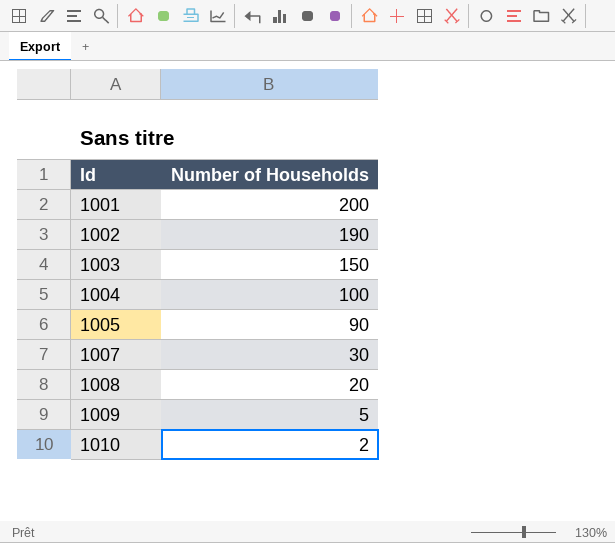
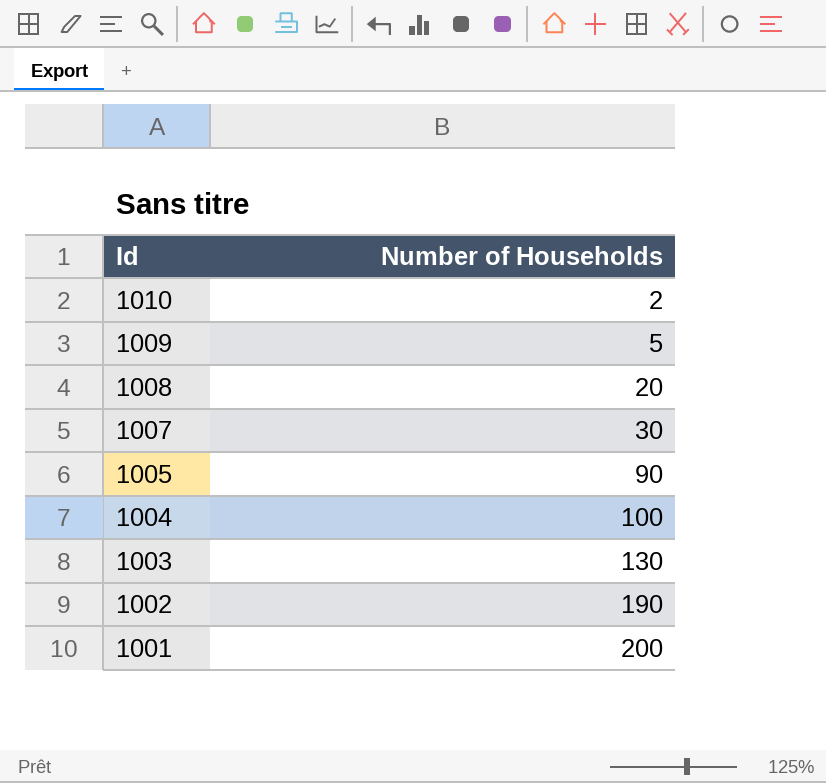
row order: Id ascending -> Id descending
1003 | Number of Households: 150 -> 130

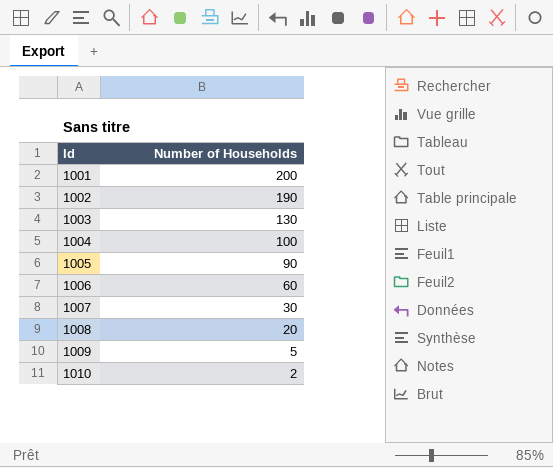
row order: Id descending -> Id ascending
row 1006: none -> 60

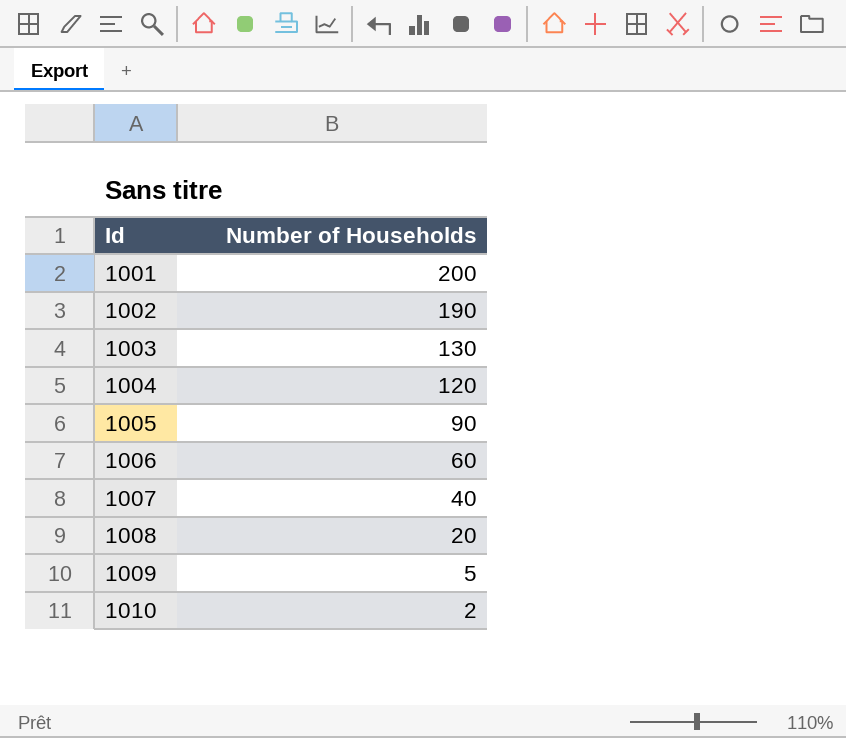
1004 | Number of Households: 100 -> 120
1007 | Number of Households: 30 -> 40

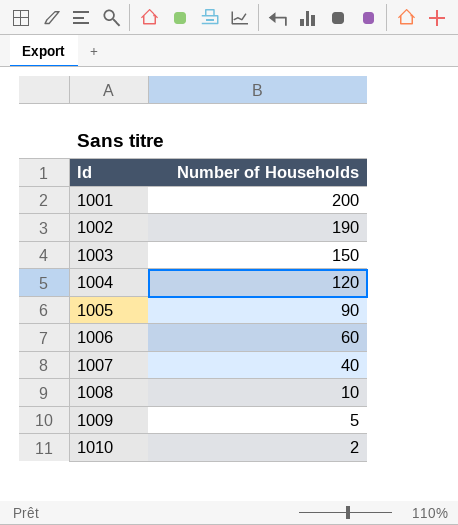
1003 | Number of Households: 130 -> 150
1008 | Number of Households: 20 -> 10

